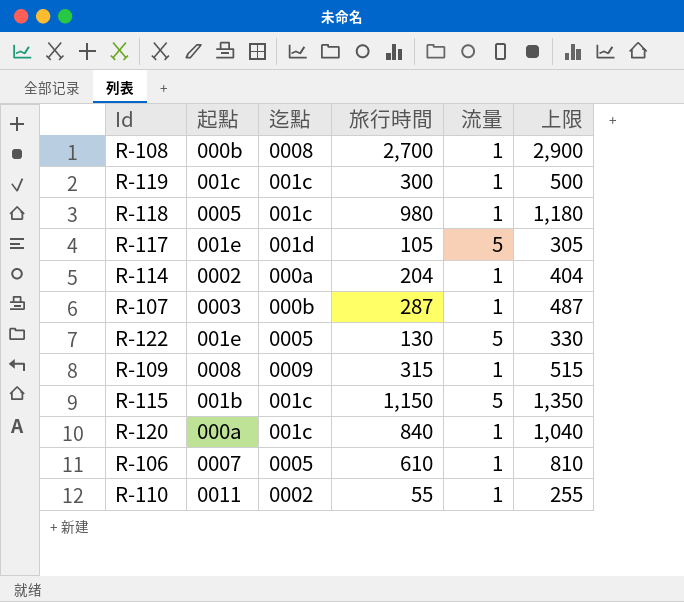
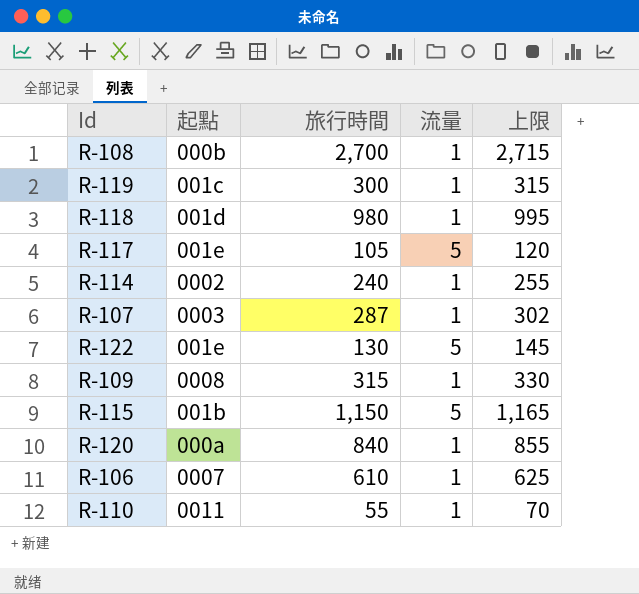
column 迄點 | position: 3 -> none
column 上限 | formula: [旅行時間] + 200 -> [旅行時間] + 15
R-118 | 起點: 0005 -> 001d
R-114 | 旅行時間: 204 -> 240

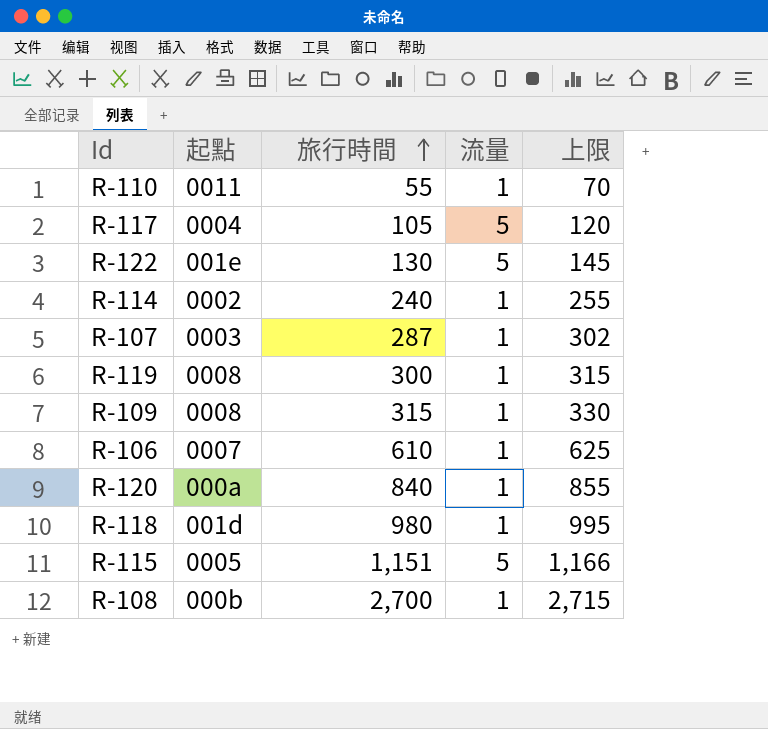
row order: none -> 旅行時間 ascending
R-117 | 起點: 001e -> 0004
R-119 | 起點: 001c -> 0008
R-115 | 起點: 001b -> 0005
R-115 | 旅行時間: 1,150 -> 1,151
R-115 | 上限: 1,165 -> 1,166

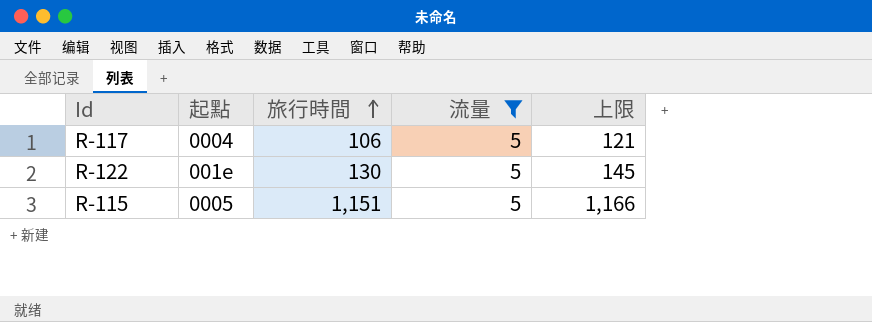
filter: none -> 流量 = 5
R-117 | 旅行時間: 105 -> 106
R-117 | 上限: 120 -> 121

